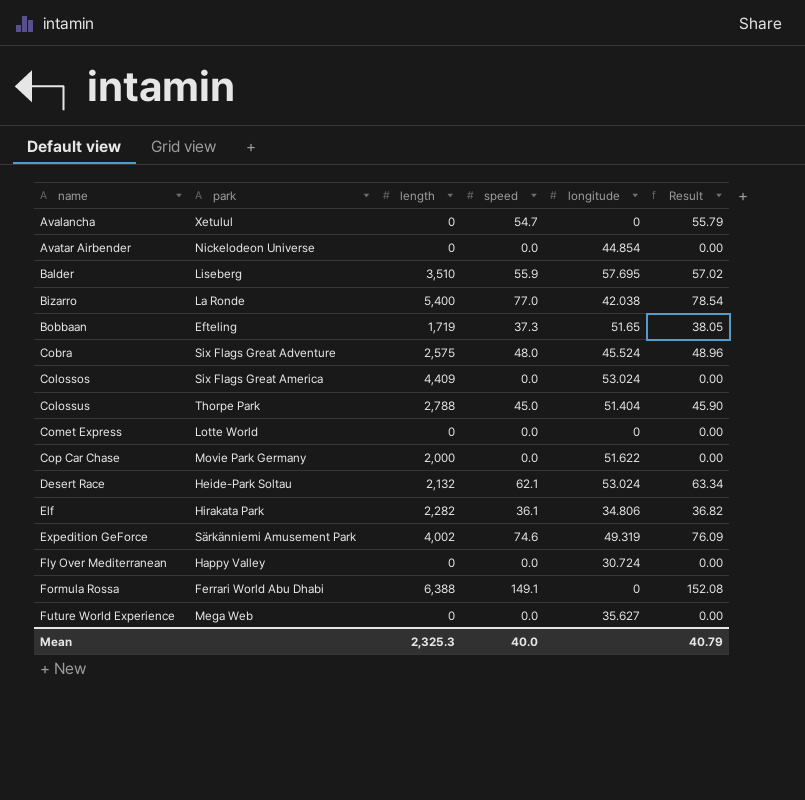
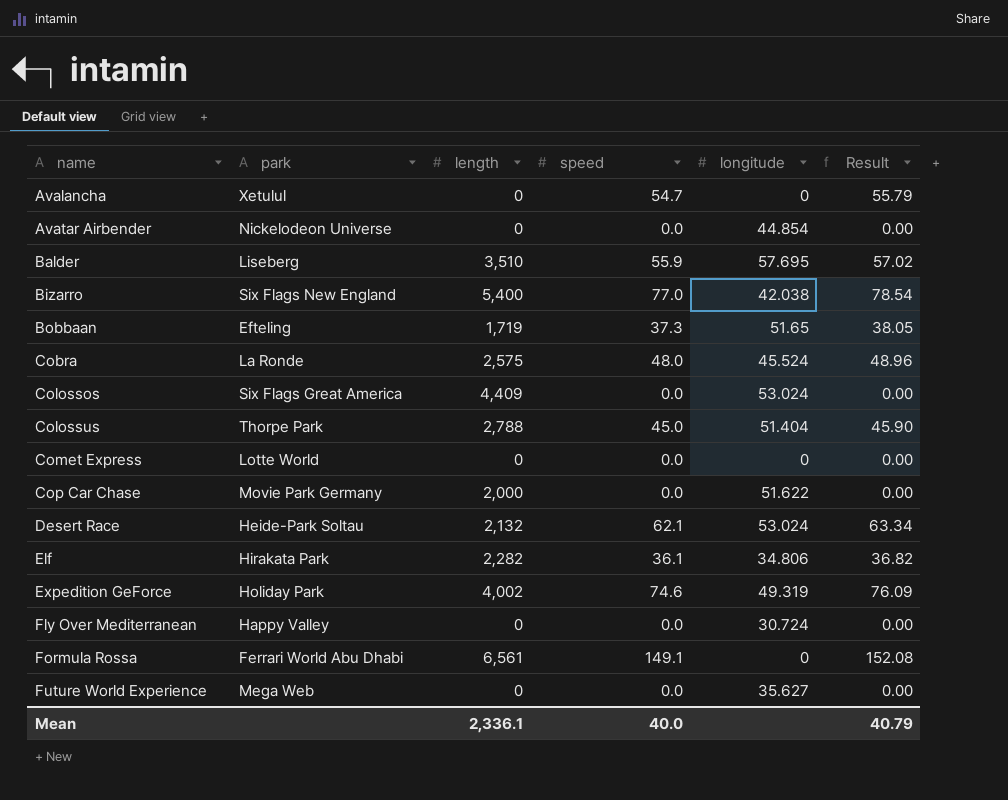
Bizarro | park: La Ronde -> Six Flags New England
Cobra | park: Six Flags Great Adventure -> La Ronde
Expedition GeForce | park: Särkänniemi Amusement Park -> Holiday Park
Formula Rossa | length: 6,388 -> 6,561
Mean | length: 2,325.3 -> 2,336.1

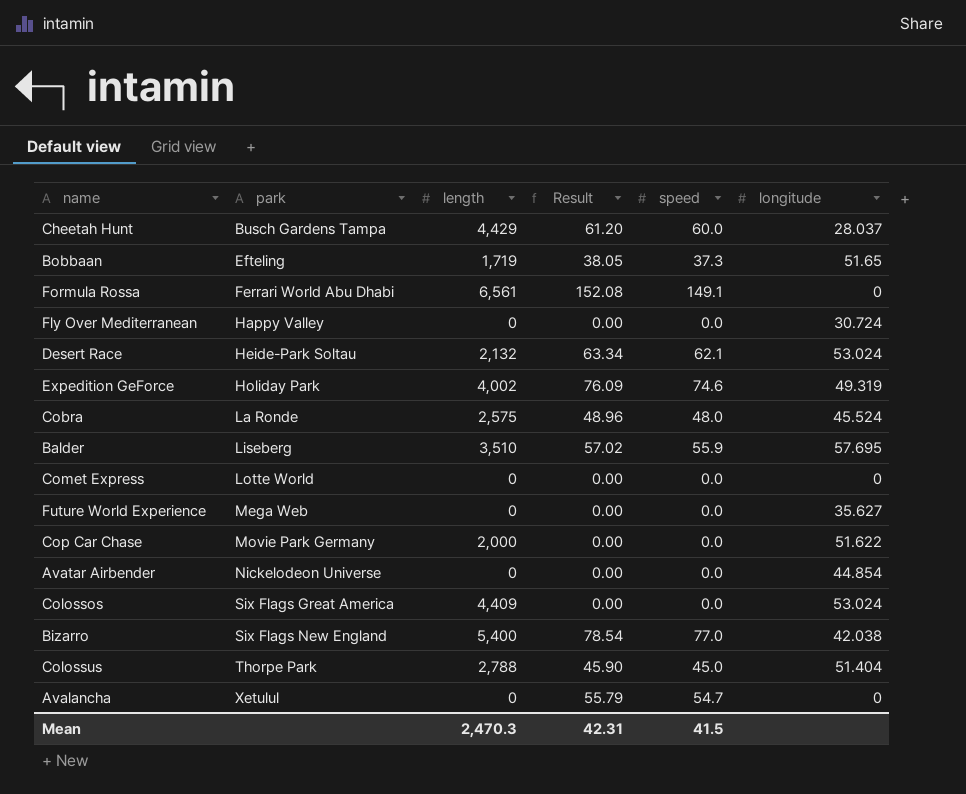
row order: name ascending -> park ascending
column Result | position: 6 -> 4
row Elf: Hirakata Park | 2,282 | 36.1 | 34.806 | 36.82 -> none
row Cheetah Hunt: none -> Busch Gardens Tampa | 4,429 | 61.20 | 60.0 | 28.037
Mean | length: 2,336.1 -> 2,470.3
Mean | Result: 40.79 -> 42.31
Mean | speed: 40.0 -> 41.5

